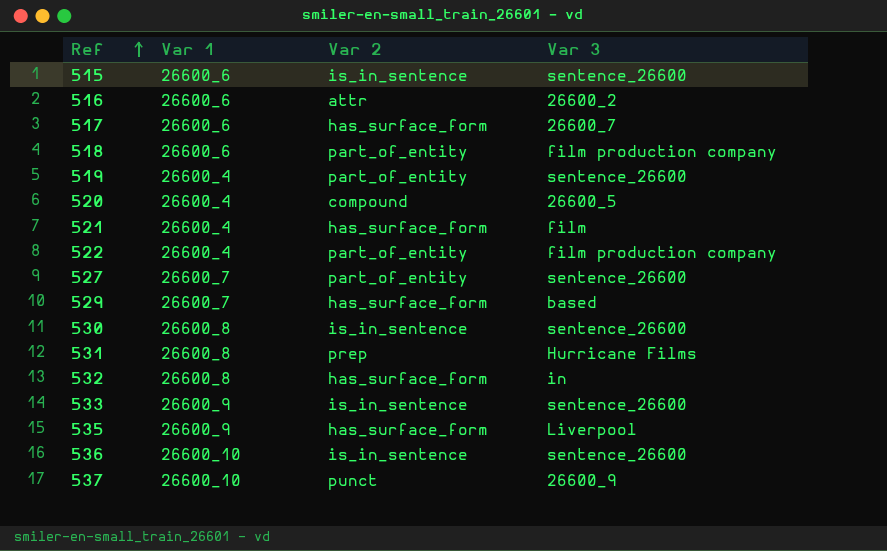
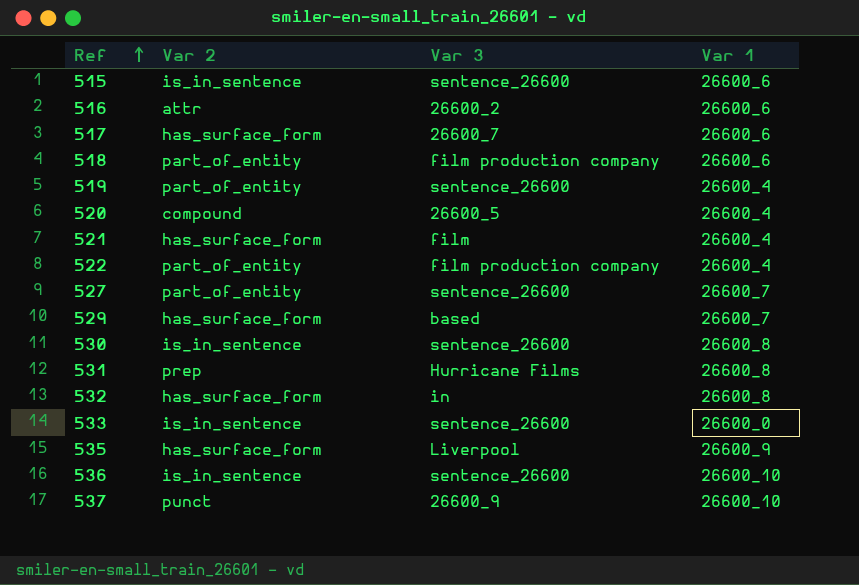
column Var 1 | position: 2 -> 4
533 | Var 1: 26600_9 -> 26600_0

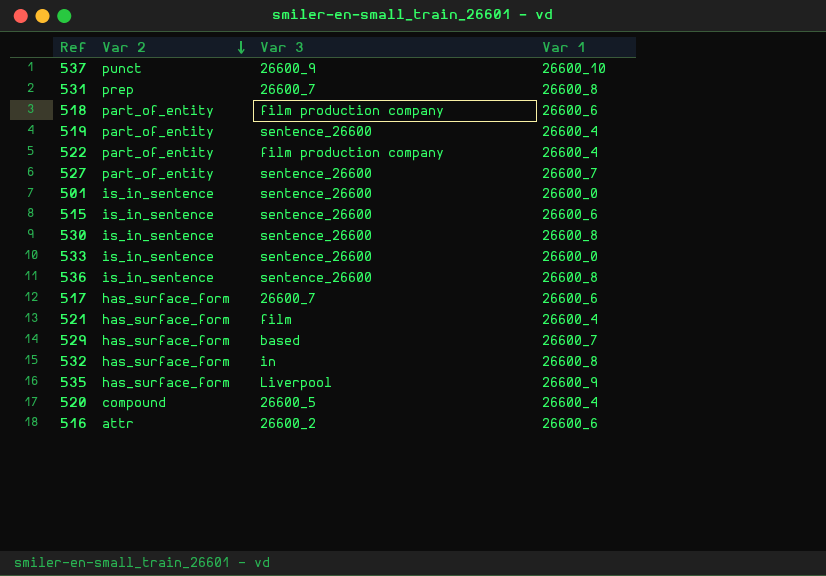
row order: Ref ascending -> Var 2 descending
531 | Var 3: Hurricane Films -> 26600_7
row 501: none -> is_in_sentence | sentence_26600 | 26600_0
536 | Var 1: 26600_10 -> 26600_8

